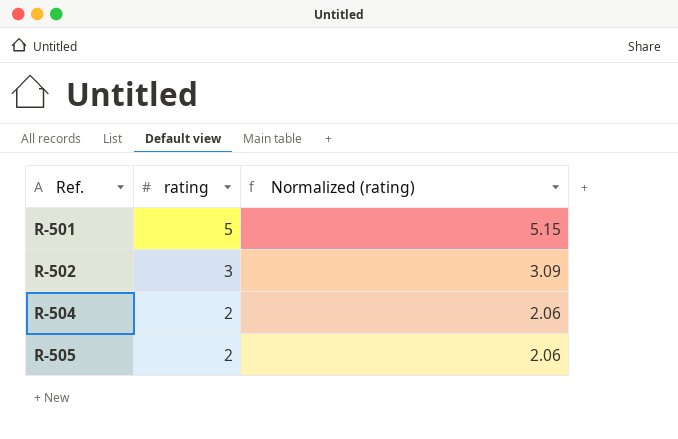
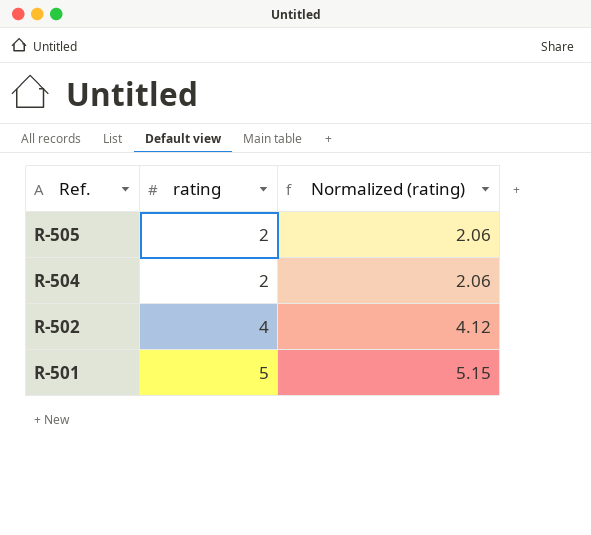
row order: Ref. ascending -> Ref. descending
R-502 | rating: 3 -> 4
R-502 | Normalized (rating): 3.09 -> 4.12

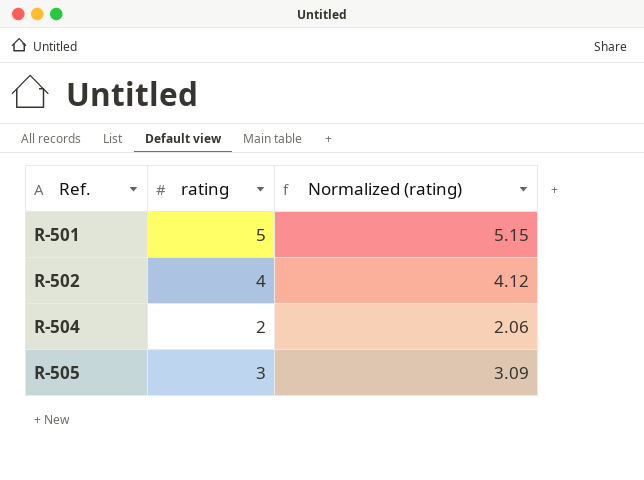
row order: Ref. descending -> Ref. ascending
R-505 | rating: 2 -> 3
R-505 | Normalized (rating): 2.06 -> 3.09

